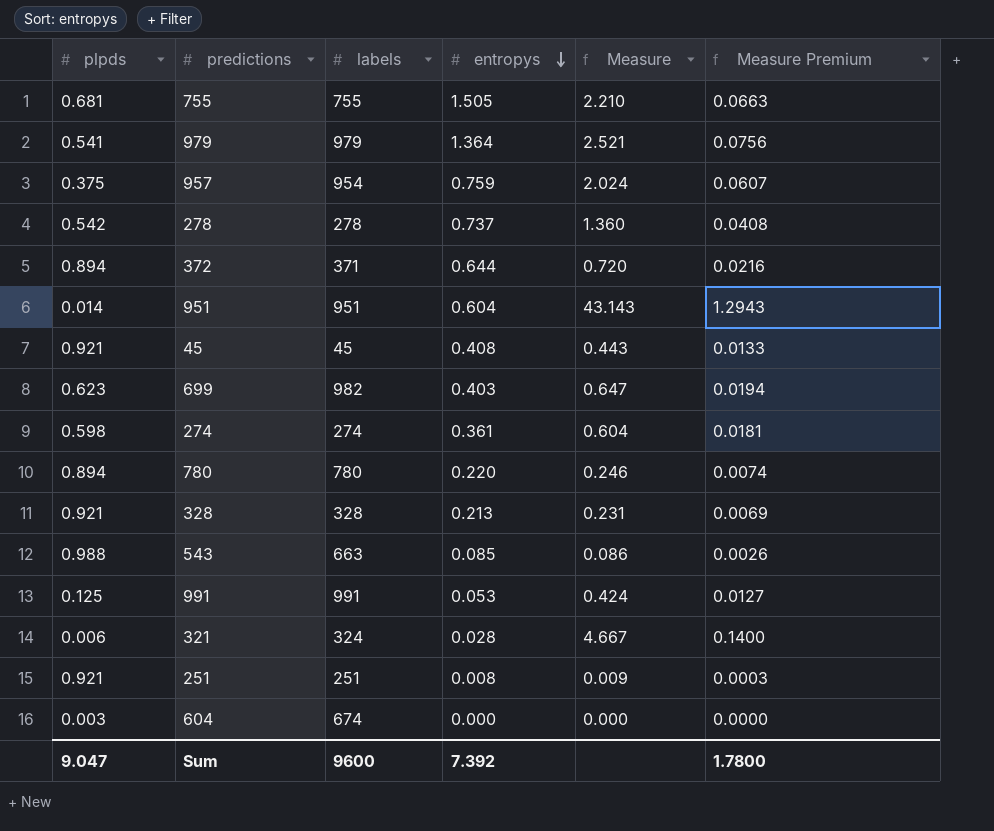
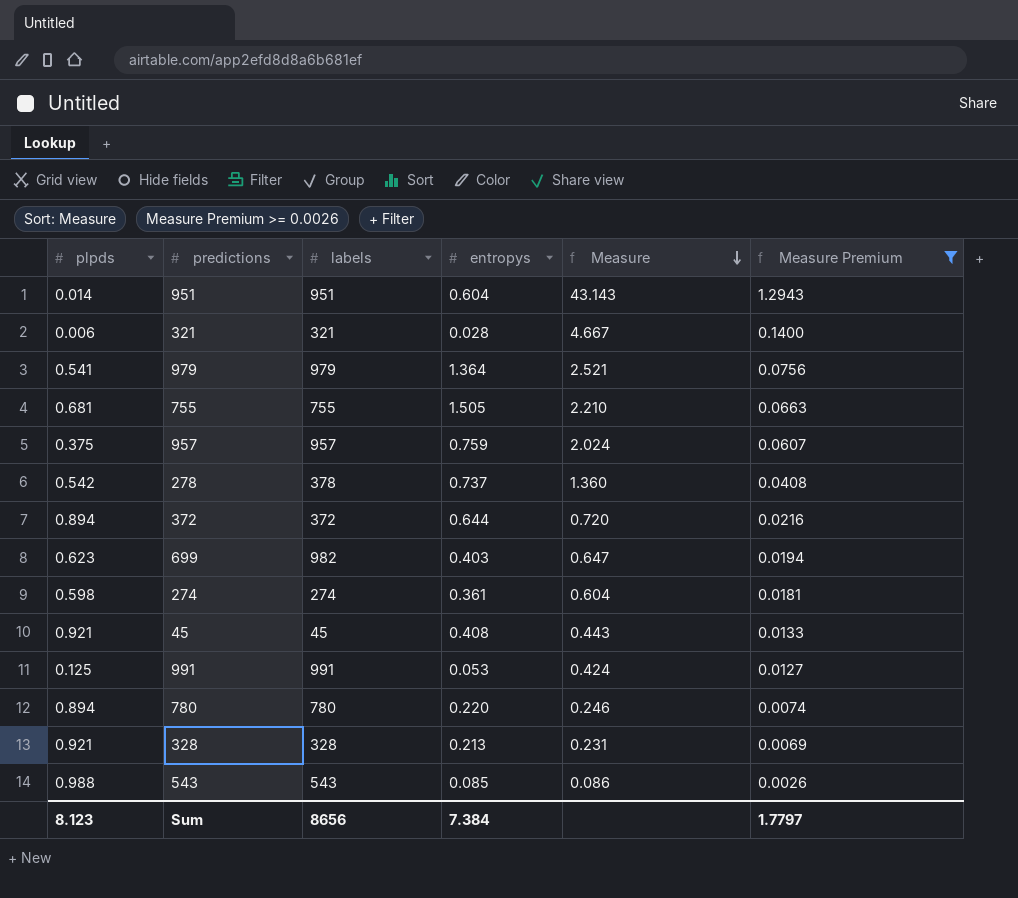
filter: none -> Measure Premium >= 0.0026
row order: entropys descending -> Measure descending
321 | labels: 324 -> 321
957 | labels: 954 -> 957
278 | labels: 278 -> 378
372 | labels: 371 -> 372
543 | labels: 663 -> 543
Sum | plpds: 9.047 -> 8.123
Sum | labels: 9600 -> 8656
Sum | entropys: 7.392 -> 7.384
Sum | Measure Premium: 1.7800 -> 1.7797

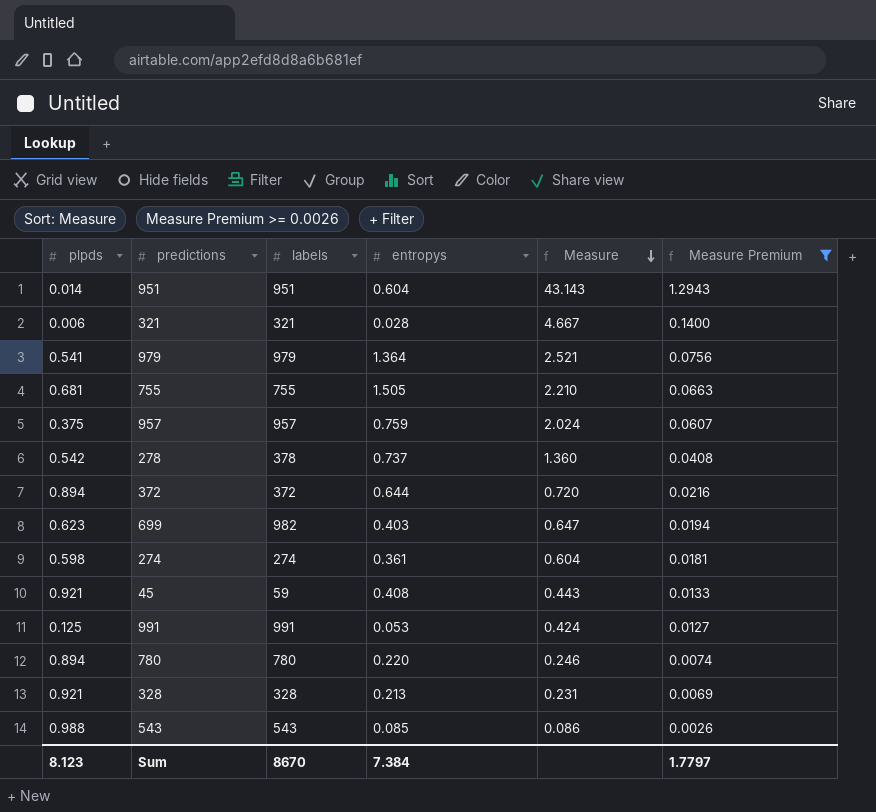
45 | labels: 45 -> 59
Sum | labels: 8656 -> 8670

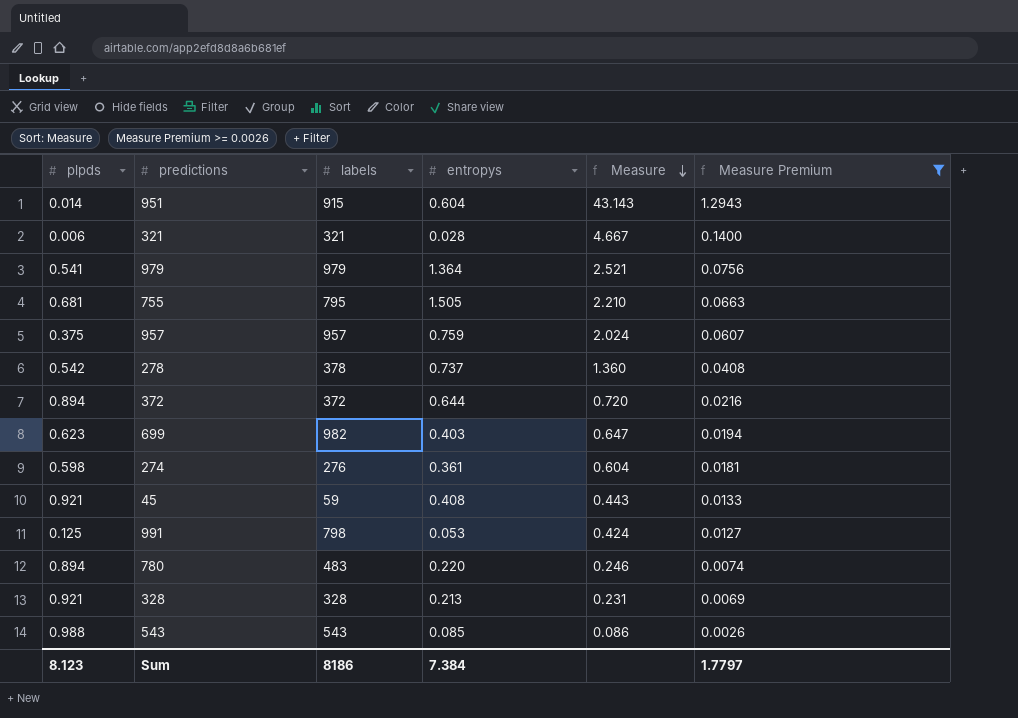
951 | labels: 951 -> 915
755 | labels: 755 -> 795
274 | labels: 274 -> 276
991 | labels: 991 -> 798
780 | labels: 780 -> 483
Sum | labels: 8670 -> 8186

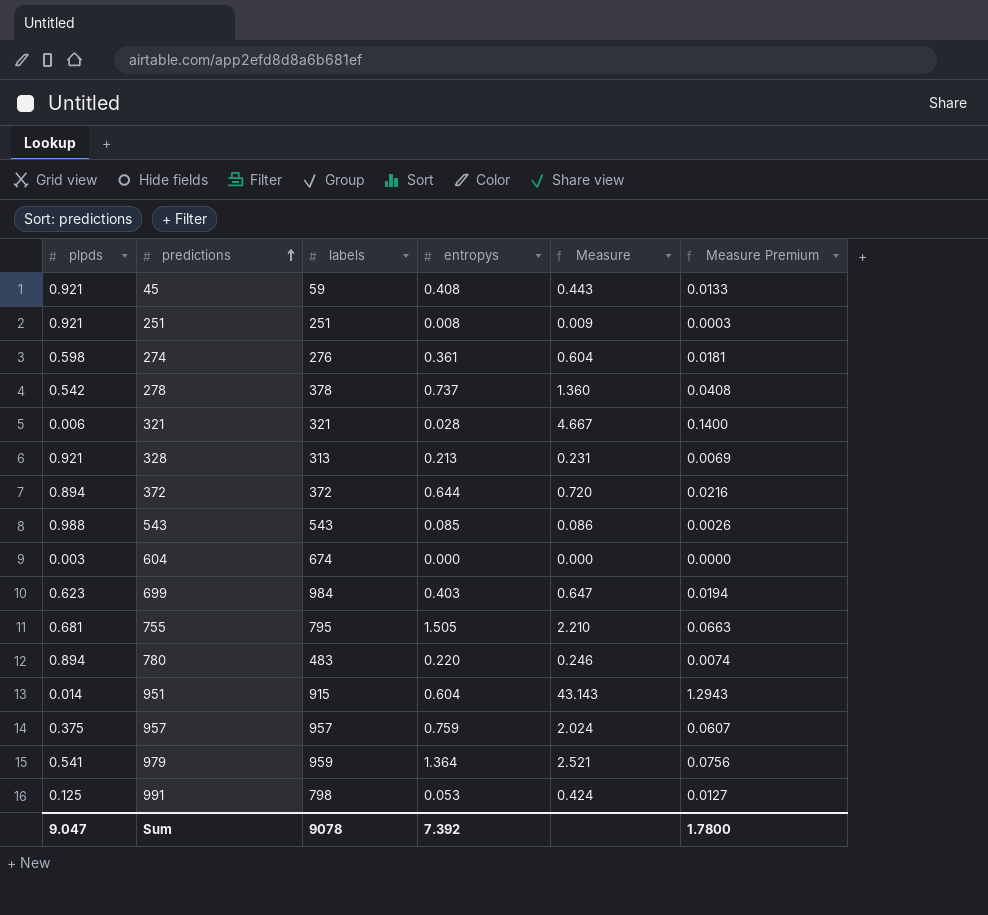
filter: Measure Premium >= 0.0026 -> none
row order: Measure descending -> predictions ascending
328 | labels: 328 -> 313
699 | labels: 982 -> 984
979 | labels: 979 -> 959
Sum | plpds: 8.123 -> 9.047
Sum | labels: 8186 -> 9078
Sum | entropys: 7.384 -> 7.392
Sum | Measure Premium: 1.7797 -> 1.7800

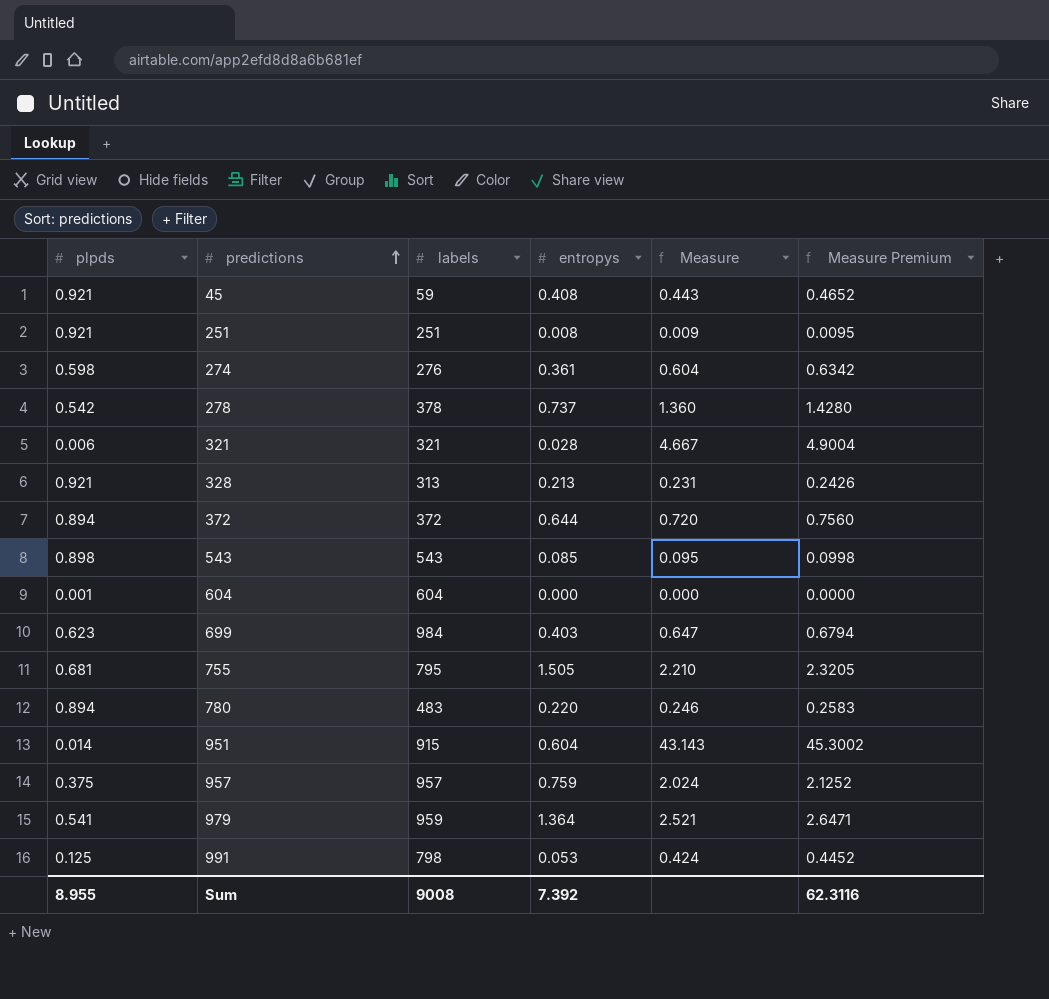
column Measure Premium | formula: [Measure] * 0.03 -> [Measure] * 1.05
543 | plpds: 0.988 -> 0.898
543 | Measure: 0.086 -> 0.095
604 | plpds: 0.003 -> 0.001
604 | labels: 674 -> 604
Sum | plpds: 9.047 -> 8.955
Sum | labels: 9078 -> 9008
Sum | Measure Premium: 1.7800 -> 62.3116

